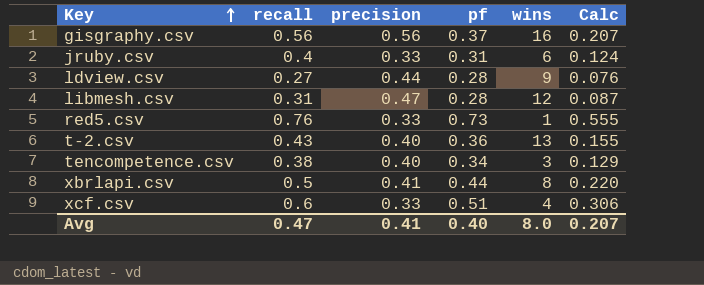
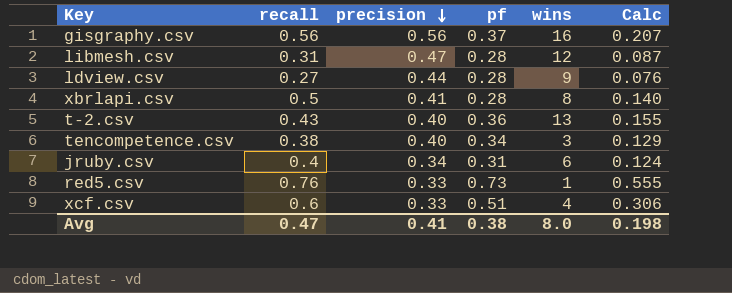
row order: Key ascending -> precision descending
xbrlapi.csv | pf: 0.44 -> 0.28
xbrlapi.csv | Calc: 0.220 -> 0.140
jruby.csv | precision: 0.33 -> 0.34
Avg | pf: 0.40 -> 0.38
Avg | Calc: 0.207 -> 0.198

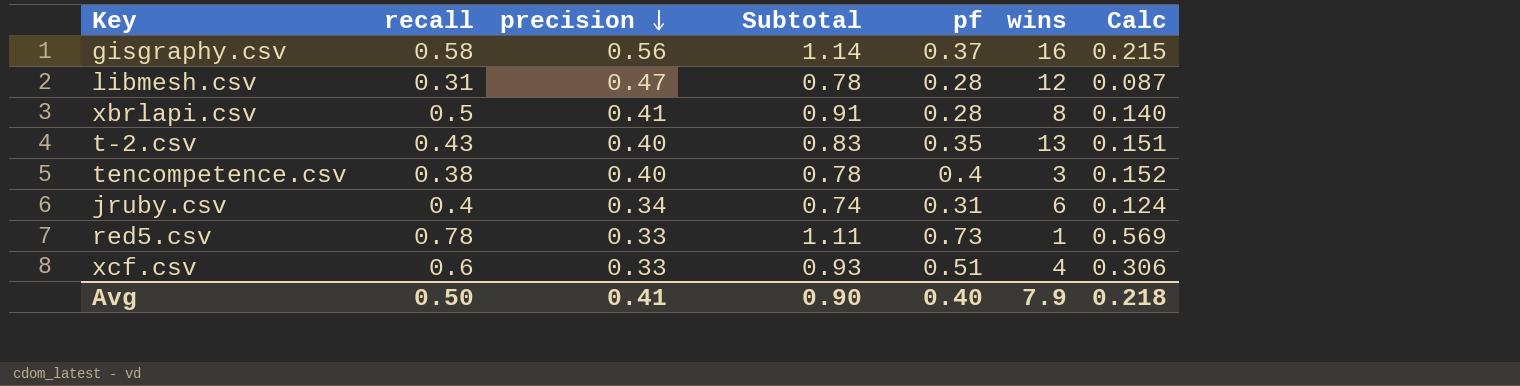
column Subtotal | formula: none -> [recall] + [precision]
row ldview.csv: 0.27 | 0.44 | 0.28 | 9 | 0.076 -> none
gisgraphy.csv | recall: 0.56 -> 0.58
gisgraphy.csv | Calc: 0.207 -> 0.215
t-2.csv | pf: 0.36 -> 0.35
t-2.csv | Calc: 0.155 -> 0.151
tencompetence.csv | pf: 0.34 -> 0.4
tencompetence.csv | Calc: 0.129 -> 0.152
red5.csv | recall: 0.76 -> 0.78
red5.csv | Calc: 0.555 -> 0.569
Avg | recall: 0.47 -> 0.50
Avg | pf: 0.38 -> 0.40
Avg | wins: 8.0 -> 7.9
Avg | Calc: 0.198 -> 0.218

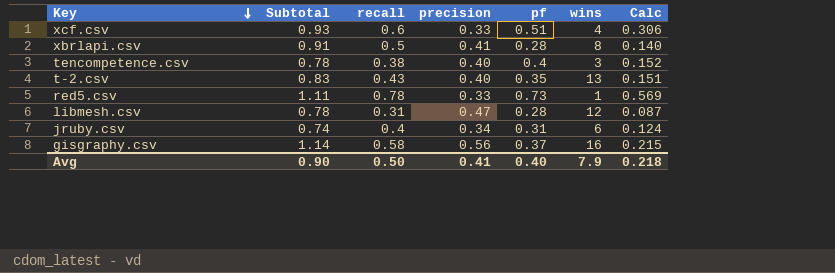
row order: precision descending -> Key descending
column Subtotal | position: 4 -> 2

